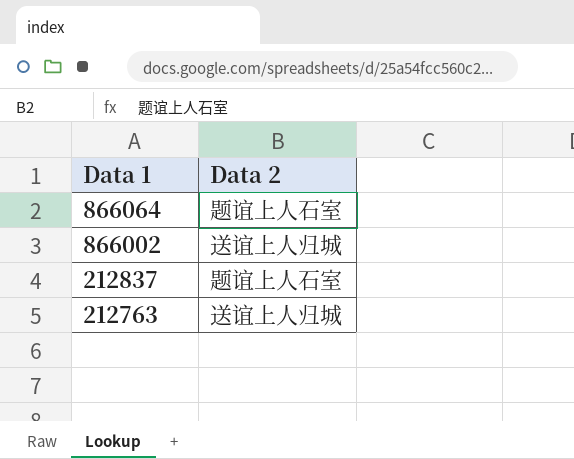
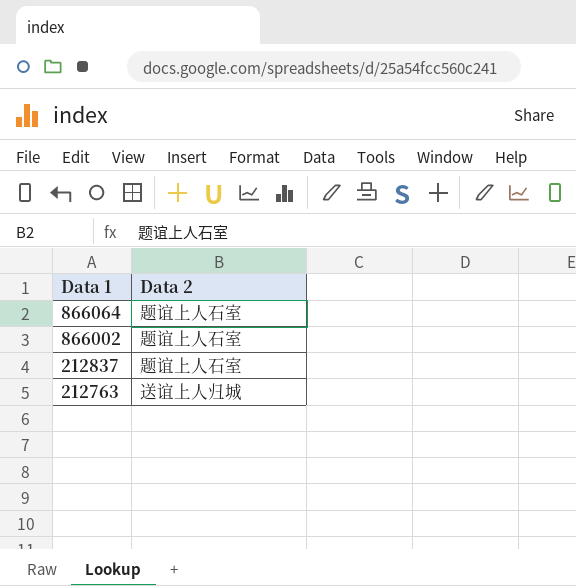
866002 | Data 2: 送谊上人归城 -> 题谊上人石室

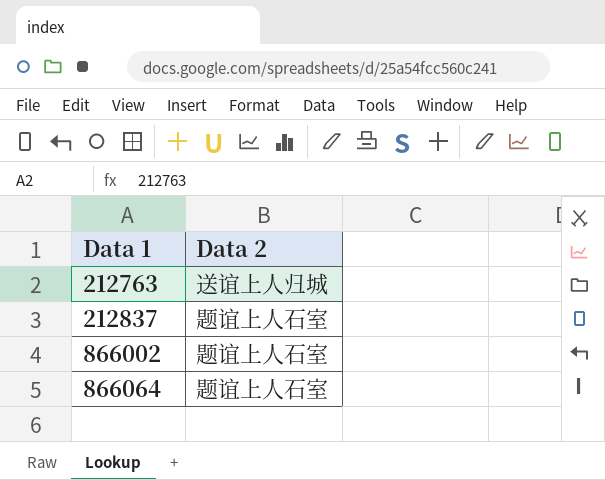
row order: Data 1 descending -> Data 1 ascending

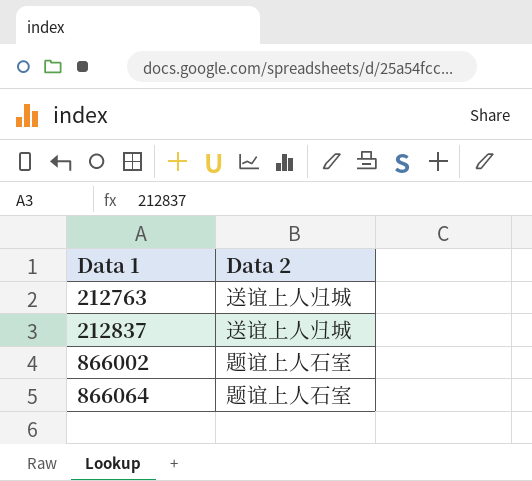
212837 | Data 2: 题谊上人石室 -> 送谊上人归城

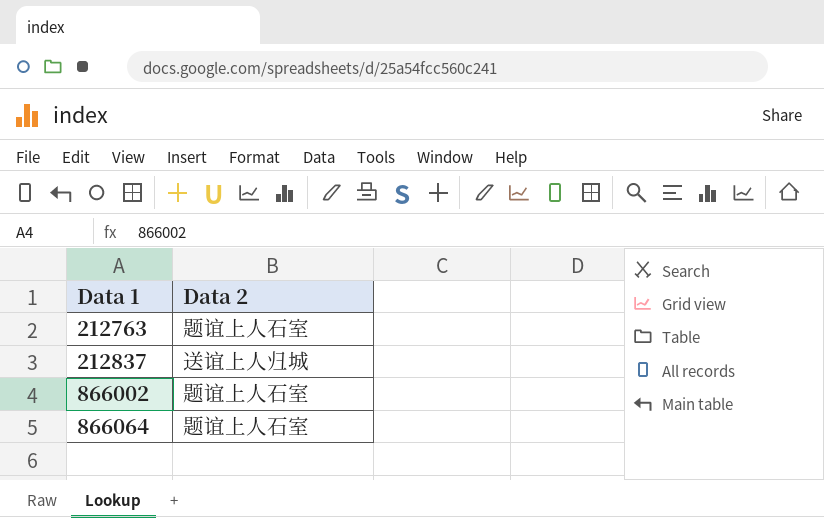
212763 | Data 2: 送谊上人归城 -> 题谊上人石室

